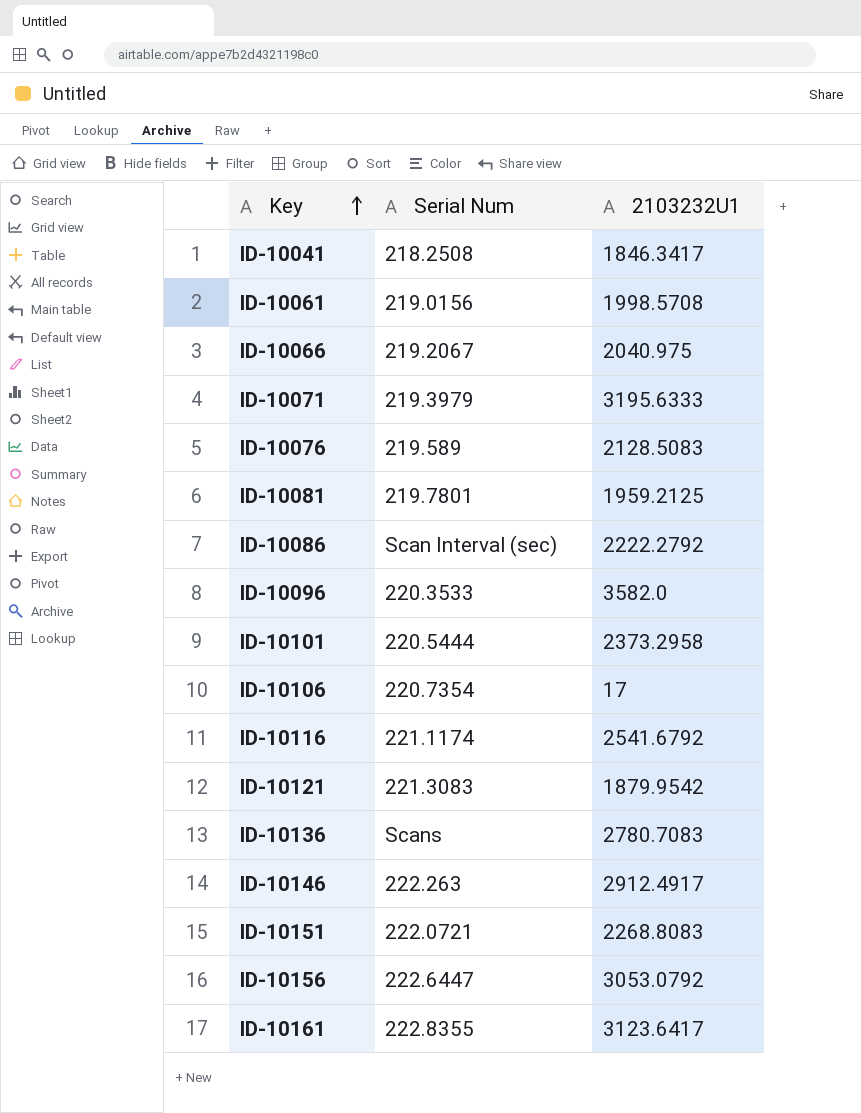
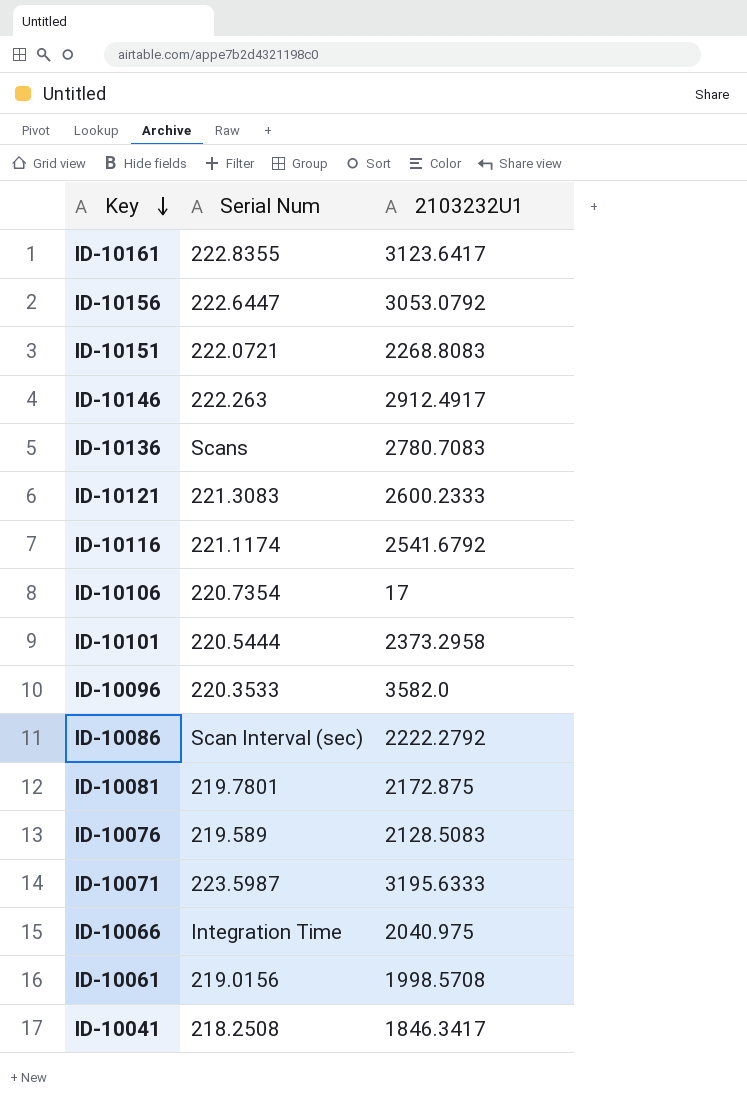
row order: Key ascending -> Key descending
ID-10121 | 2103232U1: 1879.9542 -> 2600.2333
ID-10081 | 2103232U1: 1959.2125 -> 2172.875
ID-10071 | Serial Num: 219.3979 -> 223.5987
ID-10066 | Serial Num: 219.2067 -> Integration Time

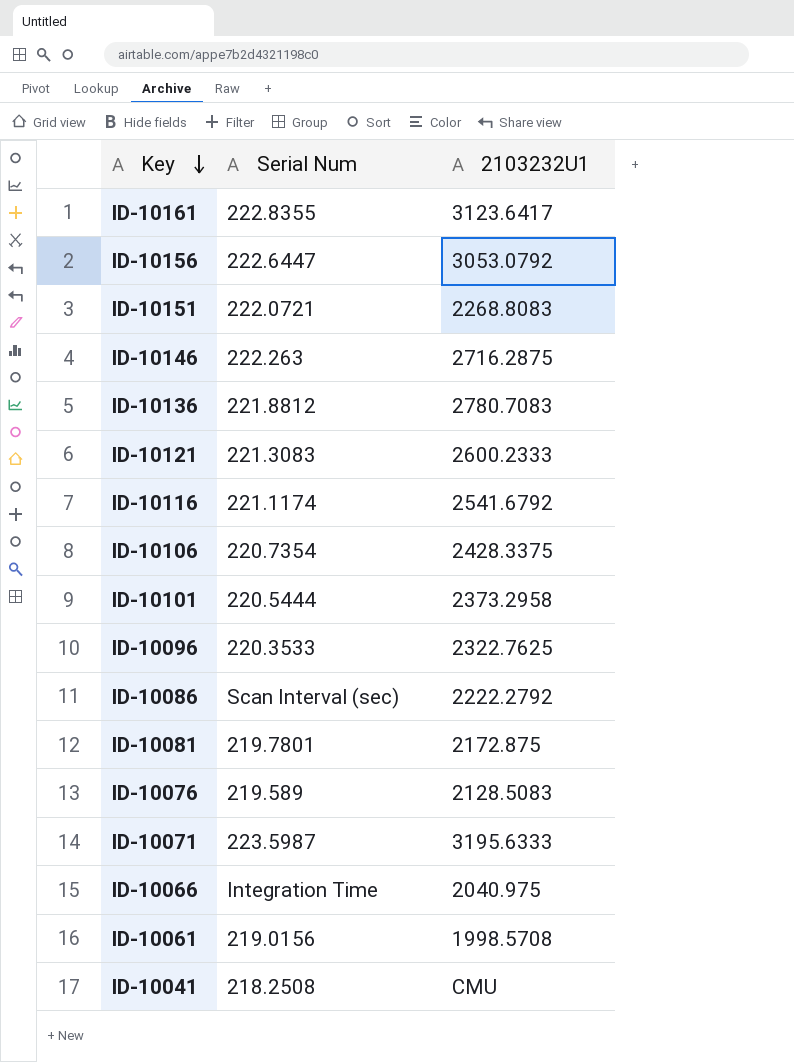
ID-10146 | 2103232U1: 2912.4917 -> 2716.2875
ID-10136 | Serial Num: Scans -> 221.8812
ID-10106 | 2103232U1: 17 -> 2428.3375
ID-10096 | 2103232U1: 3582.0 -> 2322.7625
ID-10041 | 2103232U1: 1846.3417 -> CMU

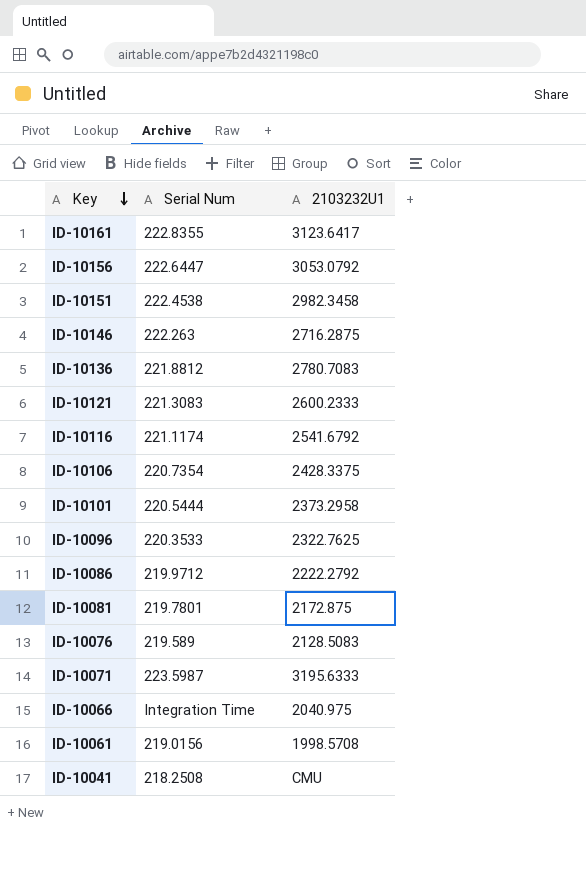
ID-10151 | Serial Num: 222.0721 -> 222.4538
ID-10151 | 2103232U1: 2268.8083 -> 2982.3458
ID-10086 | Serial Num: Scan Interval (sec) -> 219.9712

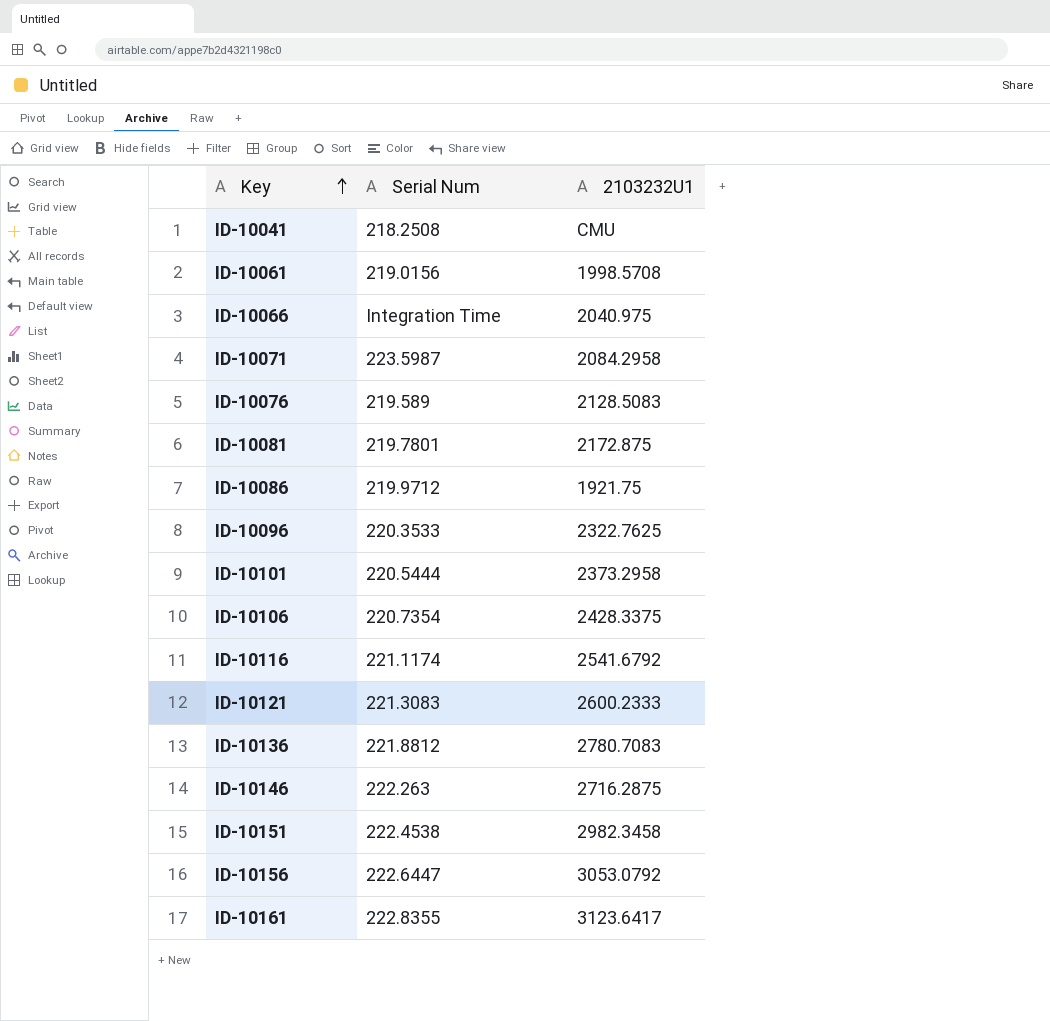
row order: Key descending -> Key ascending
ID-10071 | 2103232U1: 3195.6333 -> 2084.2958
ID-10086 | 2103232U1: 2222.2792 -> 1921.75

